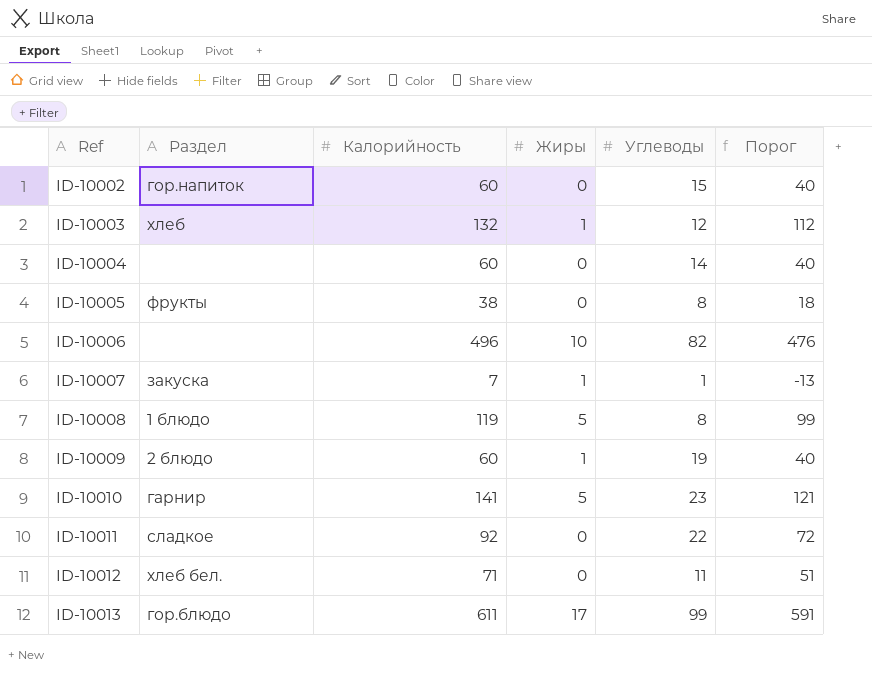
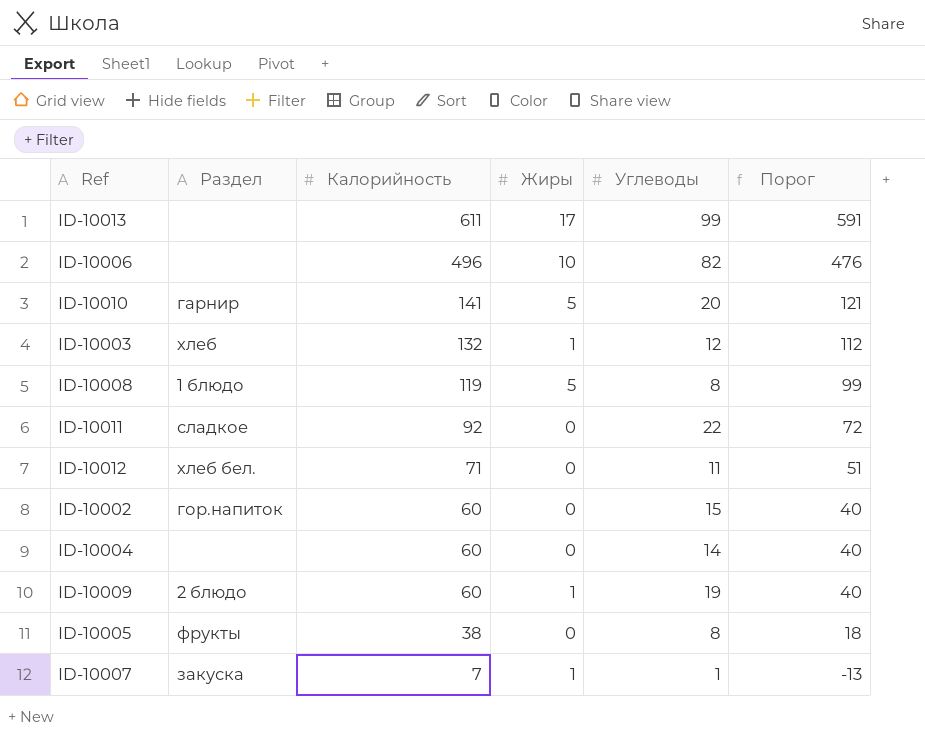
row order: Ref ascending -> Калорийность descending
ID-10013 | Раздел: гор.блюдо -> none
ID-10010 | Углеводы: 23 -> 20

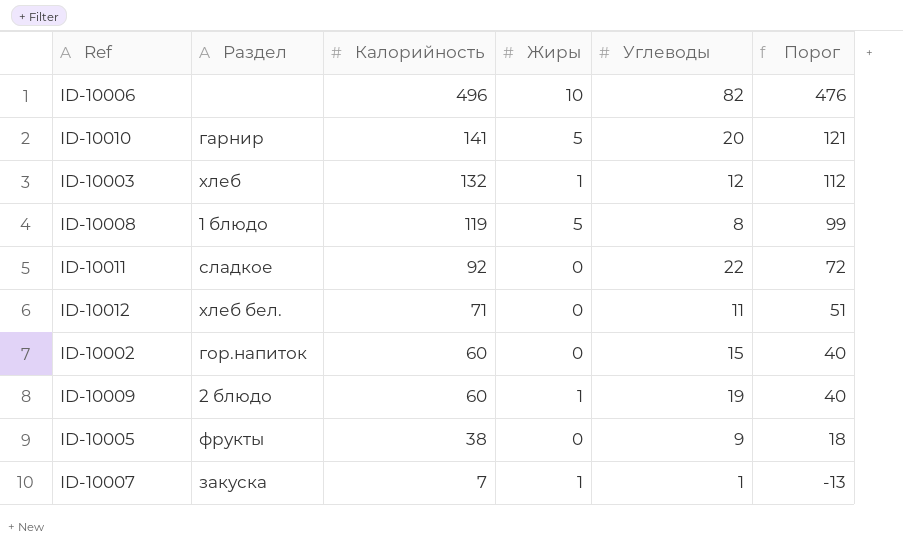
row ID-10013: none | 611 | 17 | 99 | 591 -> none
row ID-10004: none | 60 | 0 | 14 | 40 -> none
ID-10005 | Углеводы: 8 -> 9

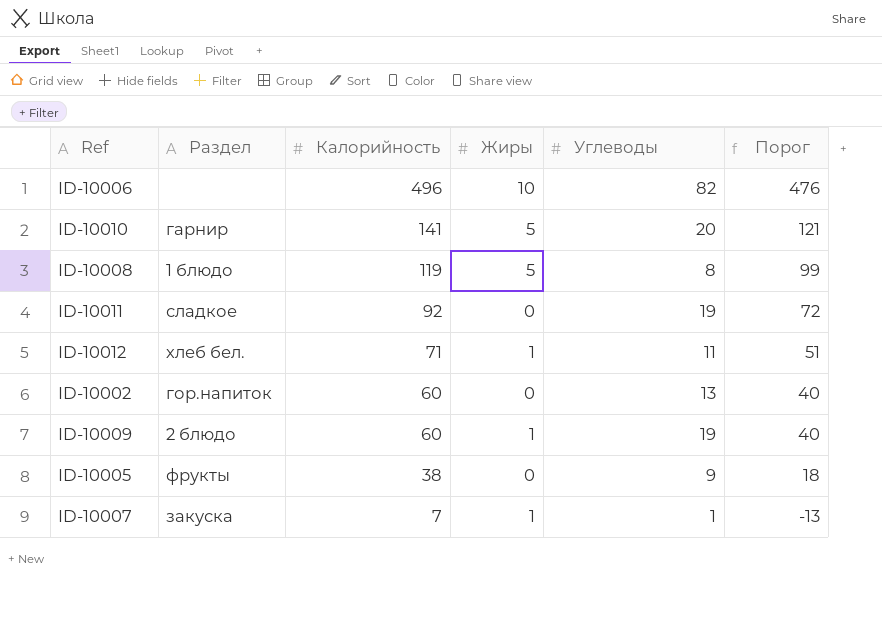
row ID-10003: хлеб | 132 | 1 | 12 | 112 -> none
ID-10011 | Углеводы: 22 -> 19
ID-10012 | Жиры: 0 -> 1
ID-10002 | Углеводы: 15 -> 13

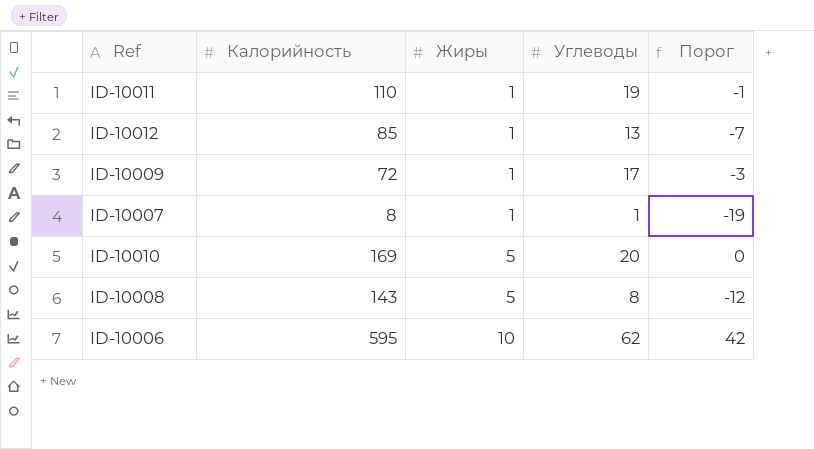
row order: Калорийность descending -> Жиры ascending
column Раздел | position: 2 -> none
column Порог | formula: [Калорийность] - 20 -> [Углеводы] - 20
row ID-10002: гор.напиток | 60 | 0 | 13 | 40 -> none
row ID-10005: фрукты | 38 | 0 | 9 | 18 -> none
ID-10011 | Калорийность: 92 -> 110
ID-10011 | Жиры: 0 -> 1
ID-10012 | Калорийность: 71 -> 85
ID-10012 | Углеводы: 11 -> 13
ID-10009 | Калорийность: 60 -> 72
ID-10009 | Углеводы: 19 -> 17
ID-10007 | Калорийность: 7 -> 8
ID-10010 | Калорийность: 141 -> 169
ID-10008 | Калорийность: 119 -> 143
ID-10006 | Калорийность: 496 -> 595
ID-10006 | Углеводы: 82 -> 62

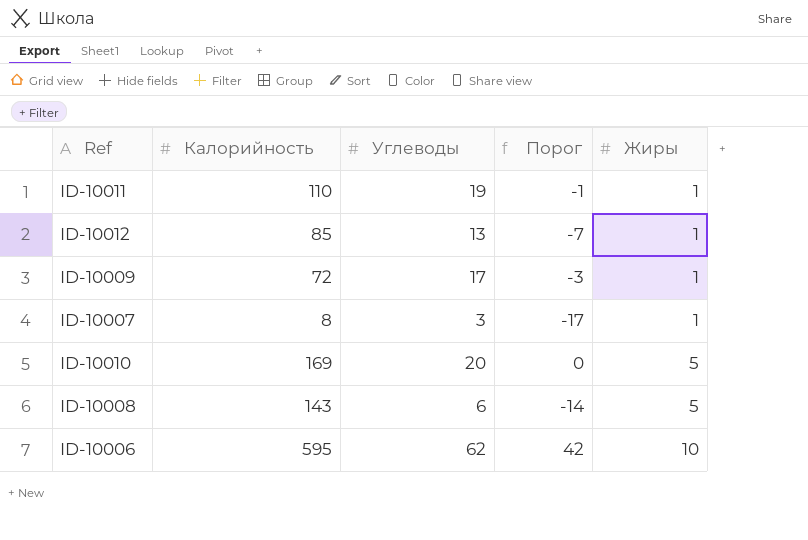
column Жиры | position: 3 -> 5
ID-10007 | Углеводы: 1 -> 3
ID-10007 | Порог: -19 -> -17
ID-10008 | Углеводы: 8 -> 6
ID-10008 | Порог: -12 -> -14

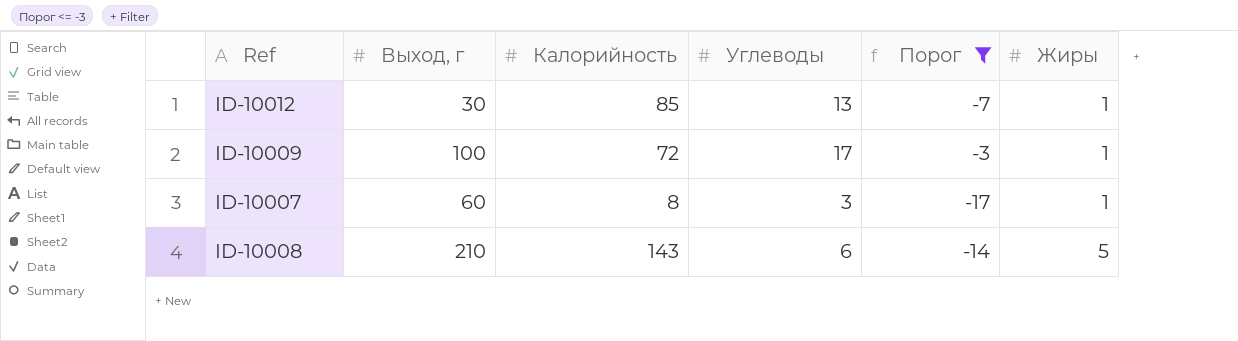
filter: none -> Порог <= -3
column Выход, г | position: none -> 2

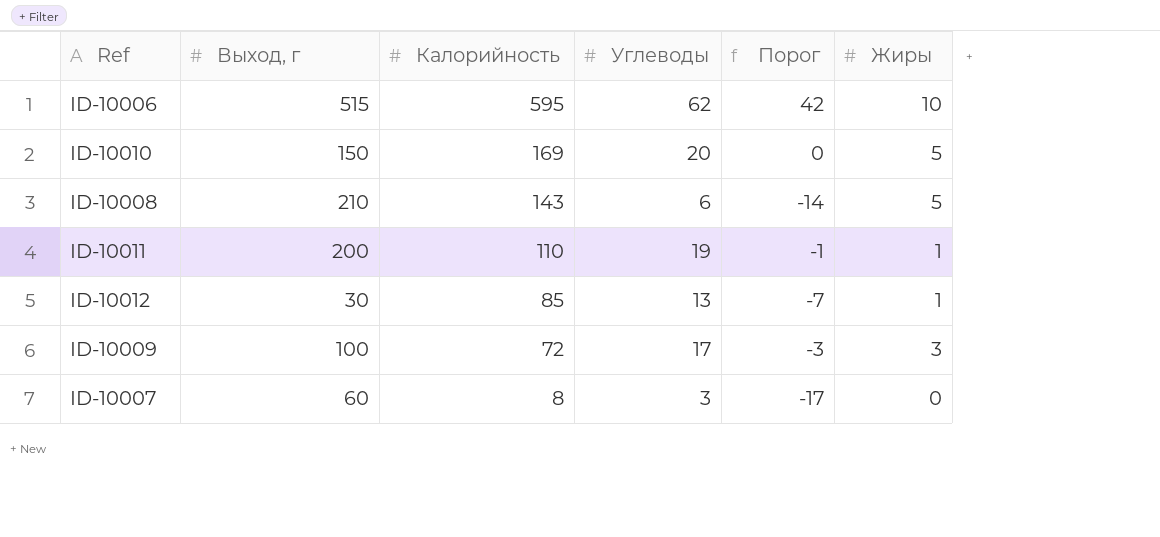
filter: Порог <= -3 -> none
row order: Жиры ascending -> Калорийность descending
ID-10009 | Жиры: 1 -> 3
ID-10007 | Жиры: 1 -> 0

